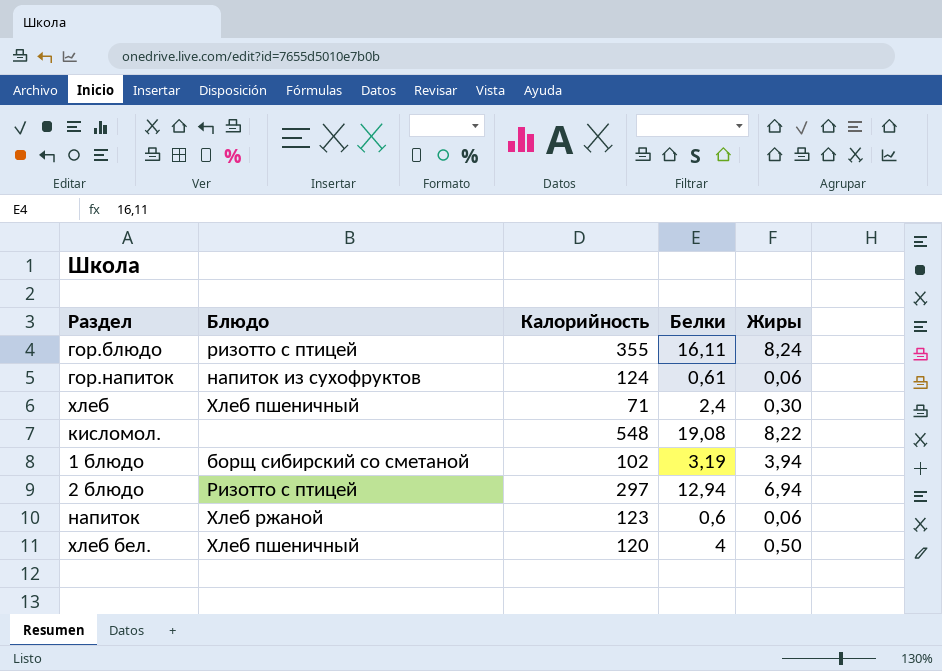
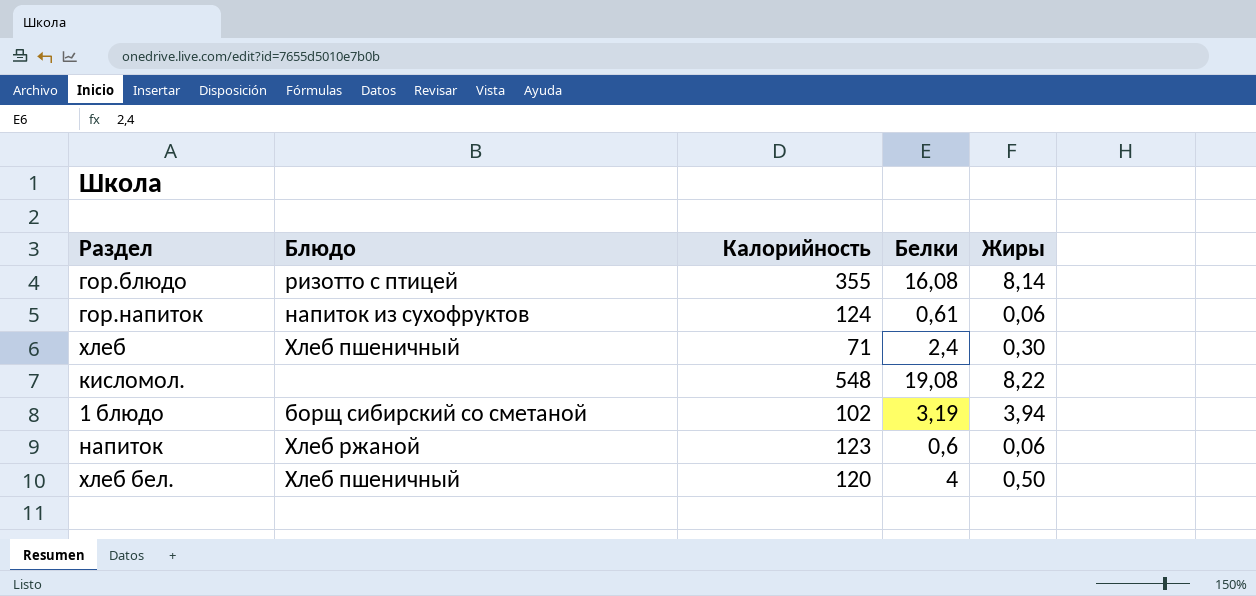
row 2 блюдо: Ризотто с птицей | 297 | 12,94 | 6,94 -> none
гор.блюдо | Белки: 16,11 -> 16,08
гор.блюдо | Жиры: 8,24 -> 8,14

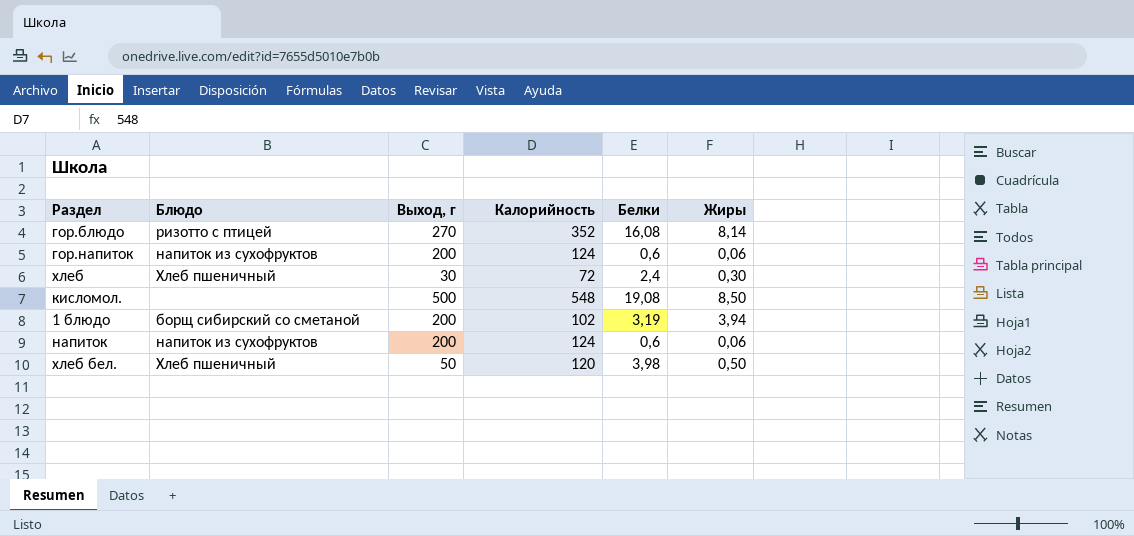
column Выход, г | position: none -> 3
гор.блюдо | Калорийность: 355 -> 352
гор.напиток | Белки: 0,61 -> 0,6
хлеб | Калорийность: 71 -> 72
кисломол. | Жиры: 8,22 -> 8,50
напиток | Блюдо: Хлеб ржаной -> напиток из сухофруктов
напиток | Калорийность: 123 -> 124
хлеб бел. | Белки: 4 -> 3,98

